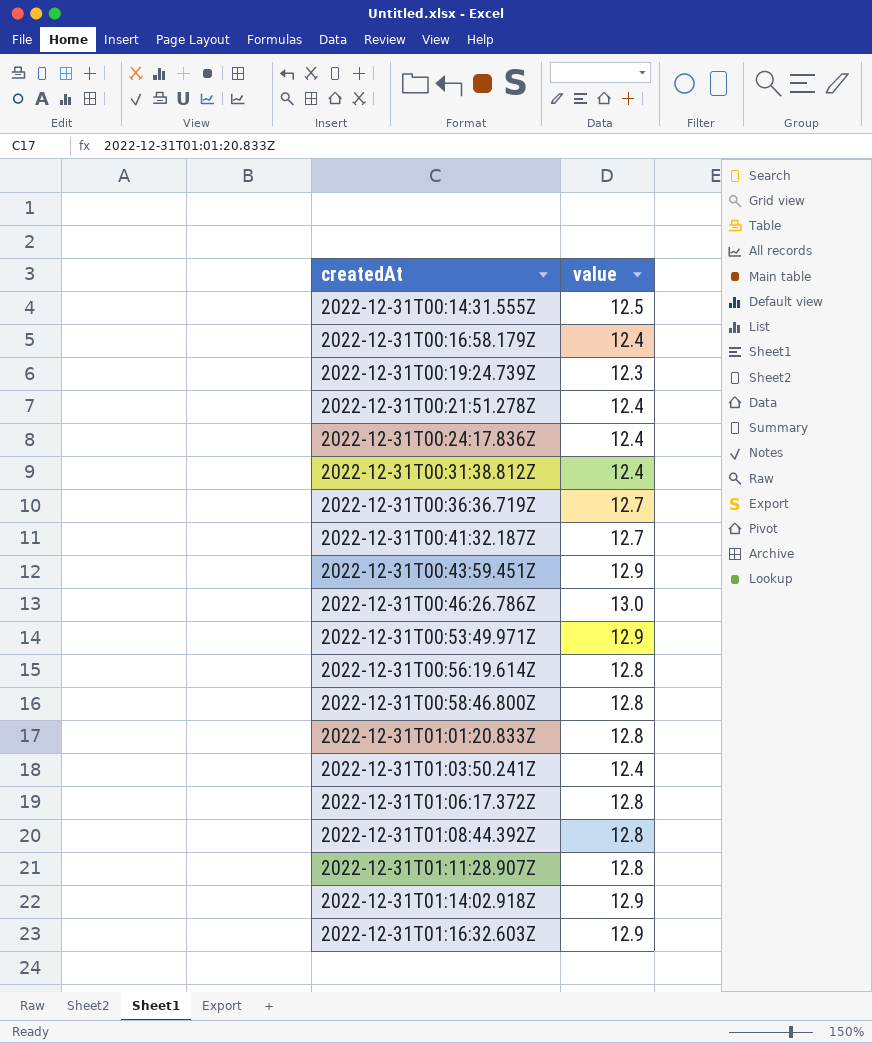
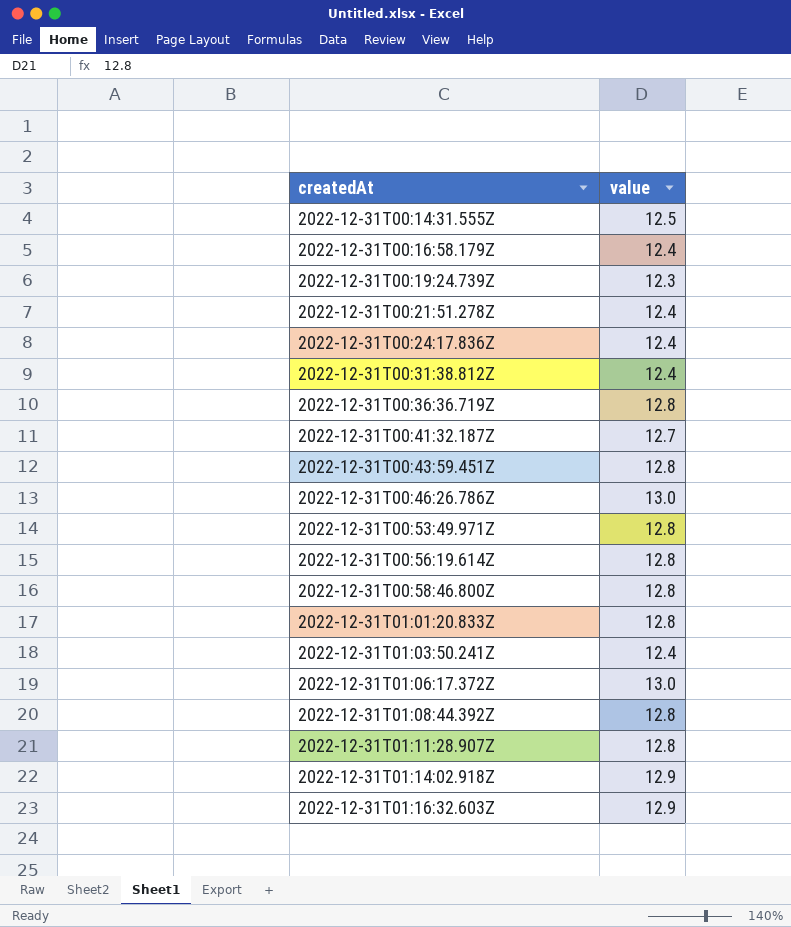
2022-12-31T00:36:36.719Z | value: 12.7 -> 12.8
2022-12-31T00:43:59.451Z | value: 12.9 -> 12.8
2022-12-31T00:53:49.971Z | value: 12.9 -> 12.8
2022-12-31T01:06:17.372Z | value: 12.8 -> 13.0

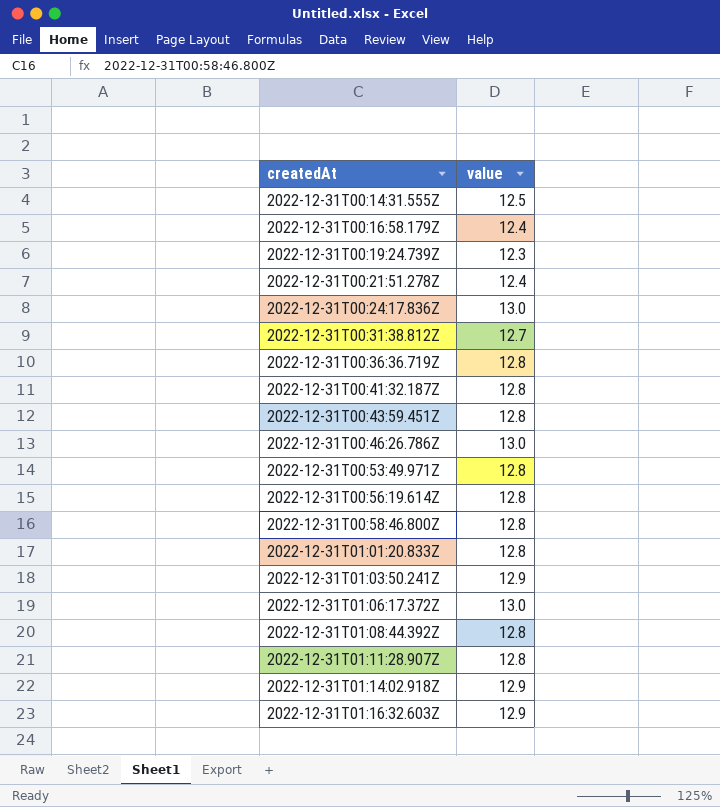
2022-12-31T00:24:17.836Z | value: 12.4 -> 13.0
2022-12-31T00:31:38.812Z | value: 12.4 -> 12.7
2022-12-31T00:41:32.187Z | value: 12.7 -> 12.8
2022-12-31T01:03:50.241Z | value: 12.4 -> 12.9

